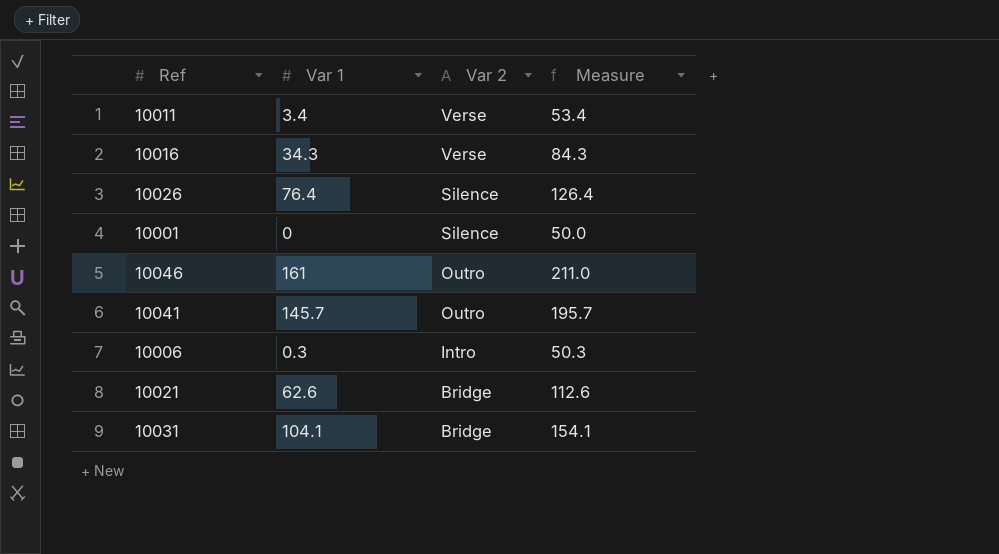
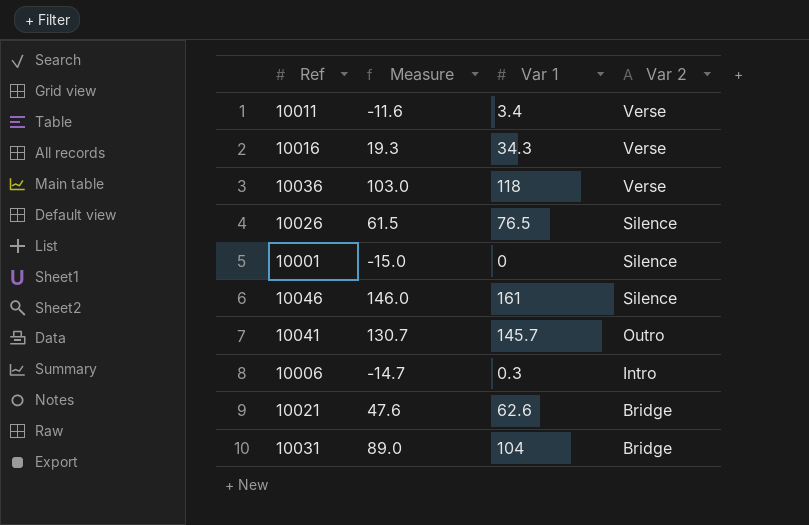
column Measure | formula: [Var 1] + 50 -> [Var 1] - 15
column Measure | position: 4 -> 2
row 10036: none -> 103.0 | 118 | Verse
10026 | Var 1: 76.4 -> 76.5
10046 | Var 2: Outro -> Silence
10031 | Var 1: 104.1 -> 104

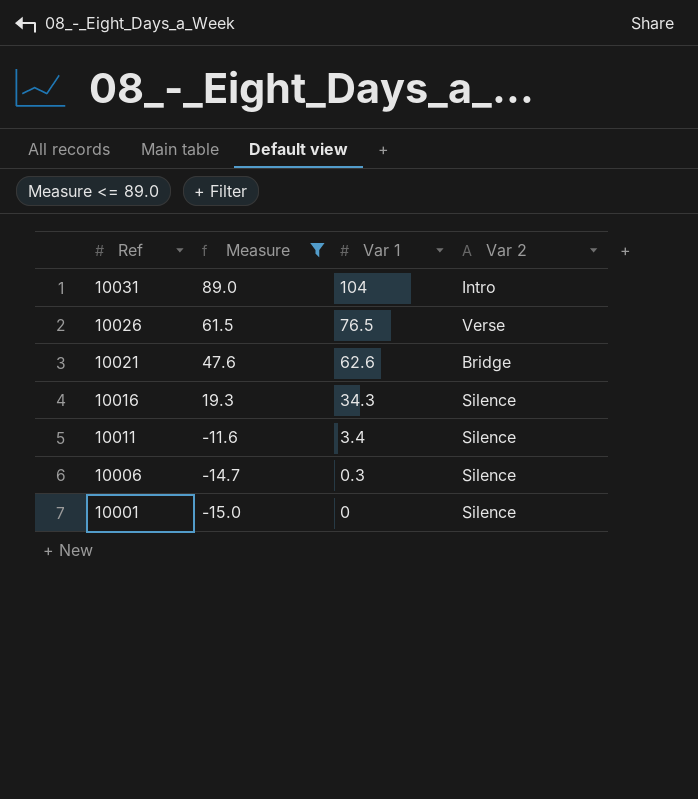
filter: none -> Measure <= 89.0
row order: Var 2 descending -> Ref descending
10031 | Var 2: Bridge -> Intro
10026 | Var 2: Silence -> Verse
10016 | Var 2: Verse -> Silence
10011 | Var 2: Verse -> Silence
10006 | Var 2: Intro -> Silence

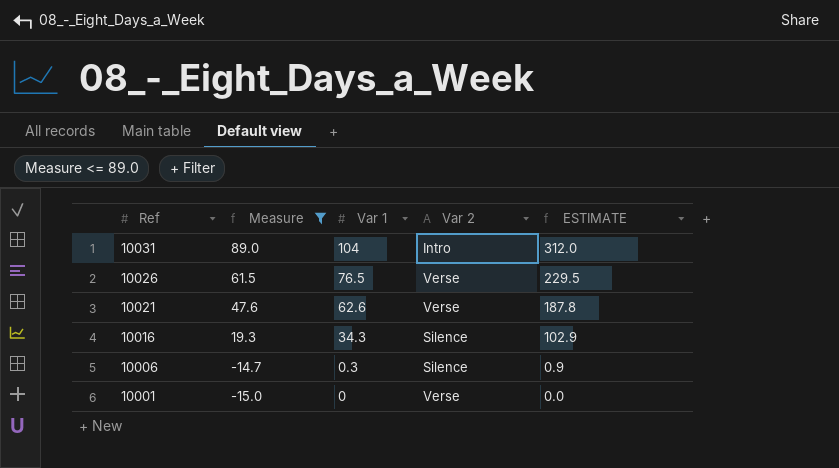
column ESTIMATE | formula: none -> [Var 1] * 3
row 10011: -11.6 | 3.4 | Silence -> none
10021 | Var 2: Bridge -> Verse
10001 | Var 2: Silence -> Verse

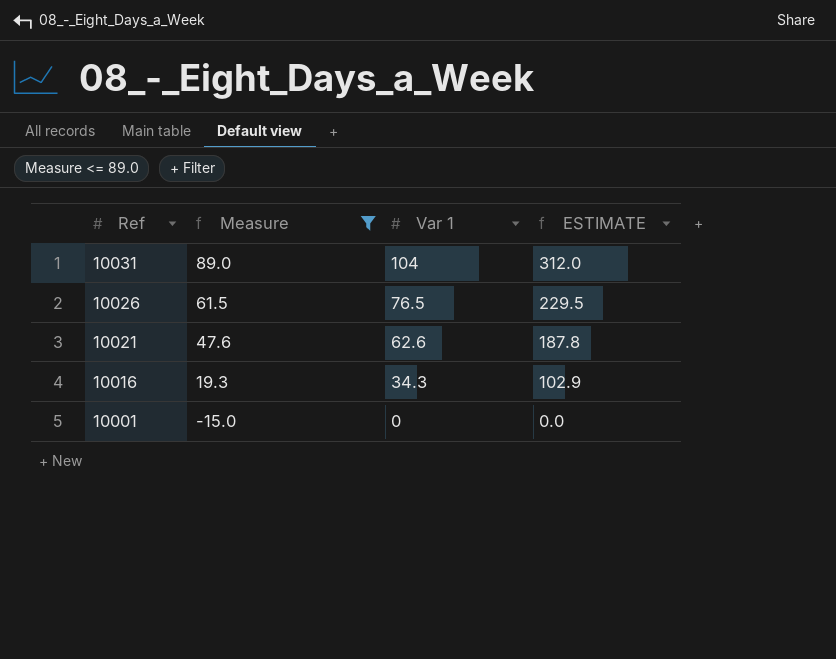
column Var 2 | position: 4 -> none
row 10006: -14.7 | 0.3 | Silence | 0.9 -> none

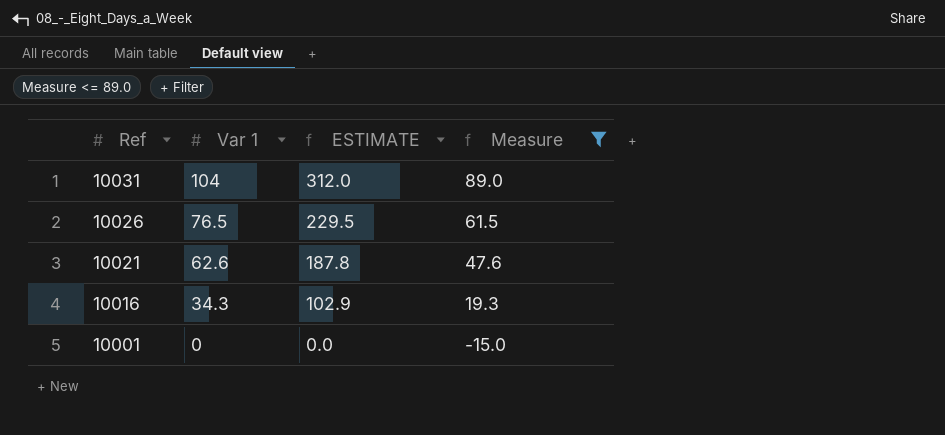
column Measure | position: 2 -> 4

